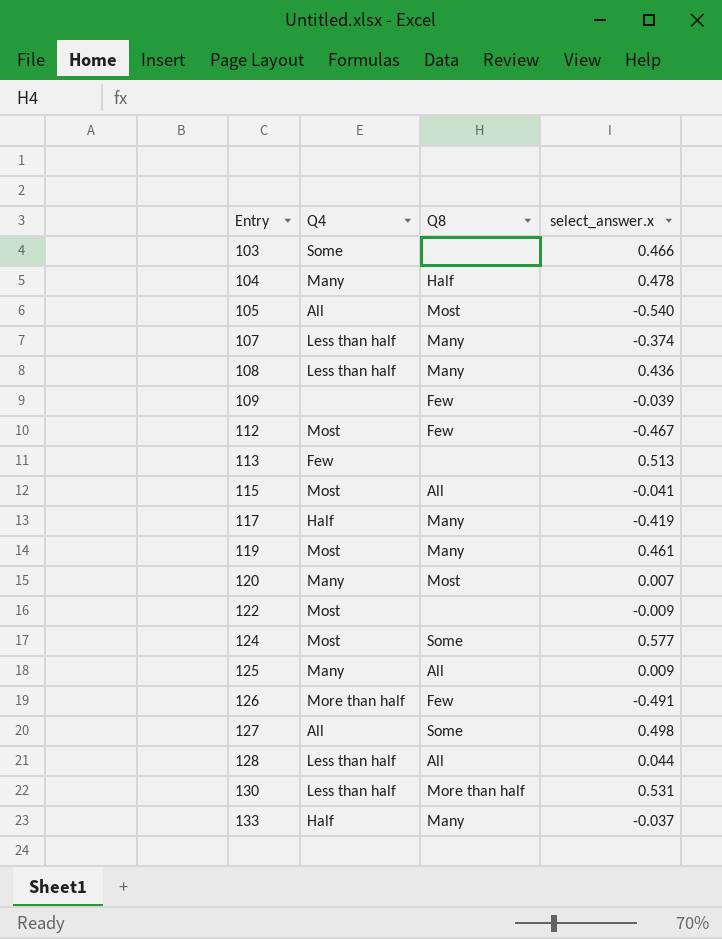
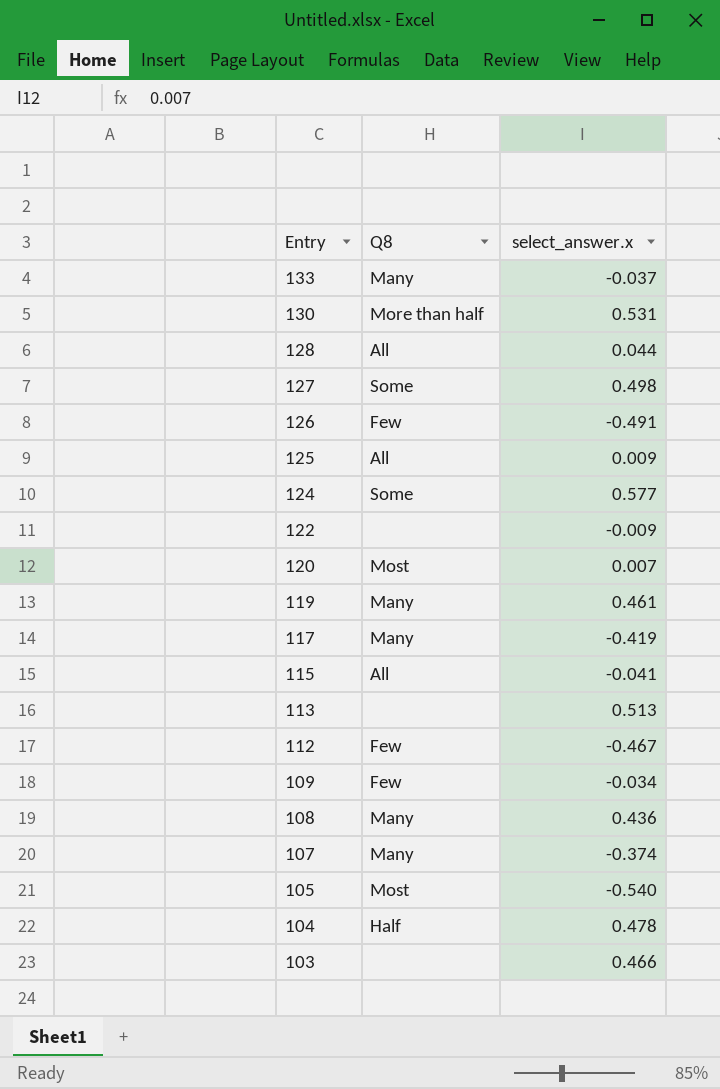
row order: Entry ascending -> Entry descending
column Q4 | position: 2 -> none
109 | select_answer.x: -0.039 -> -0.034

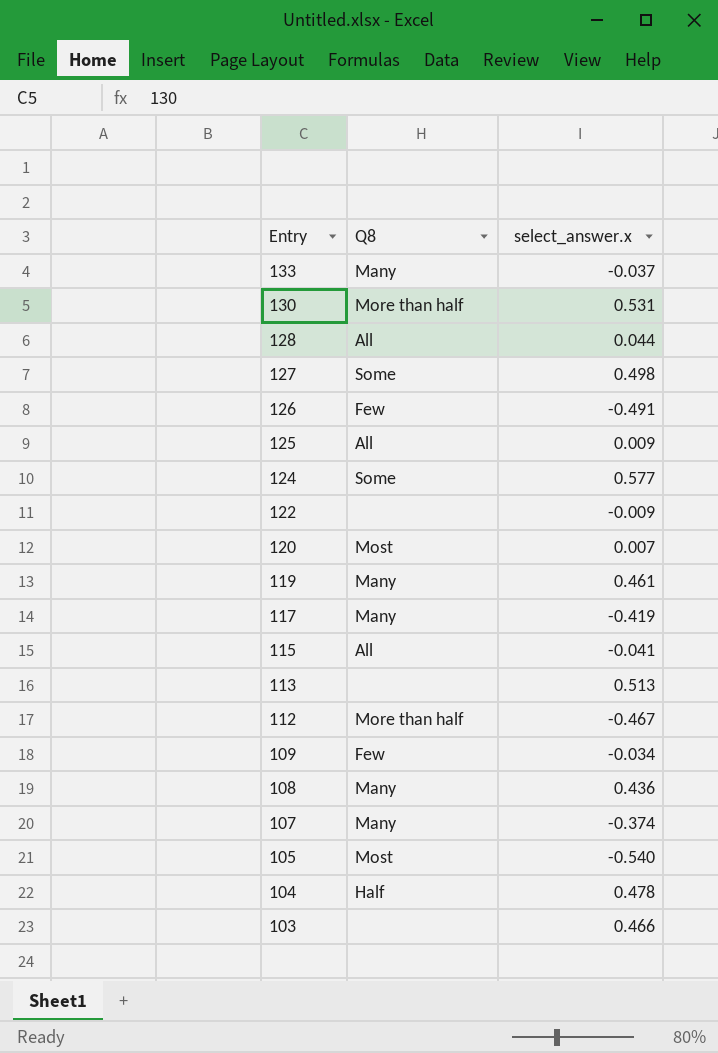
112 | Q8: Few -> More than half

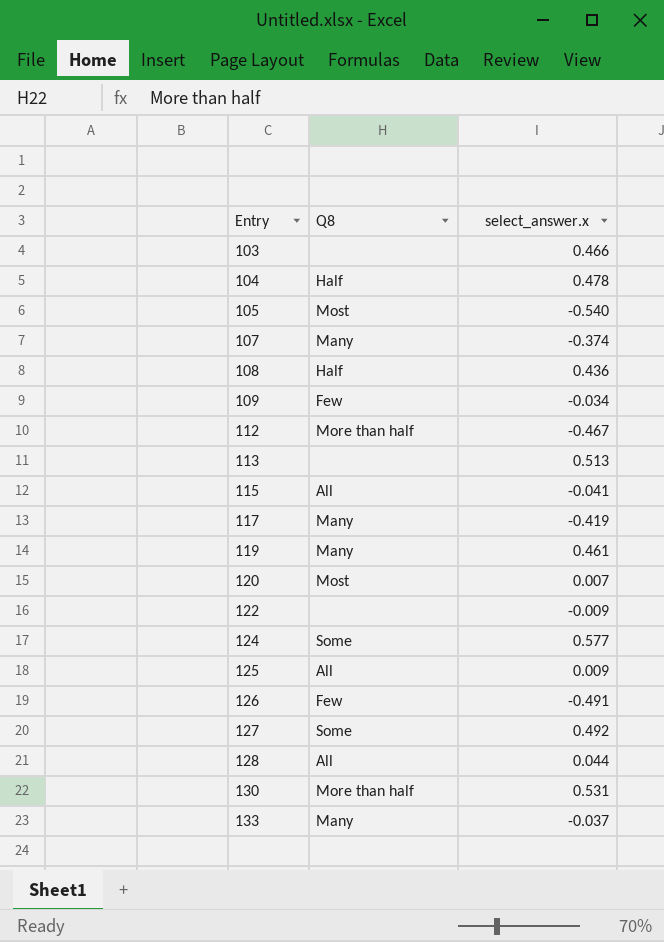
row order: Entry descending -> Entry ascending
108 | Q8: Many -> Half
127 | select_answer.x: 0.498 -> 0.492

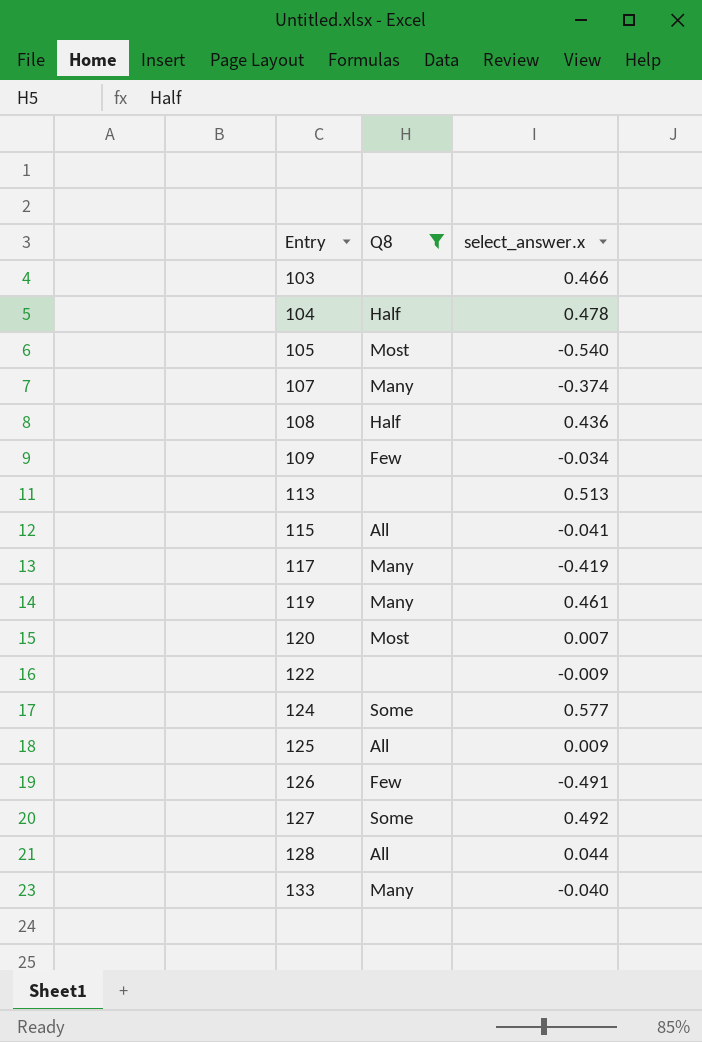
filter: none -> Q8 != More than half
133 | select_answer.x: -0.037 -> -0.040

